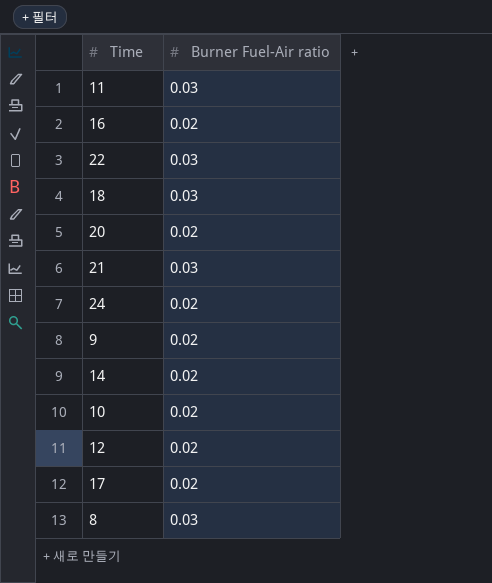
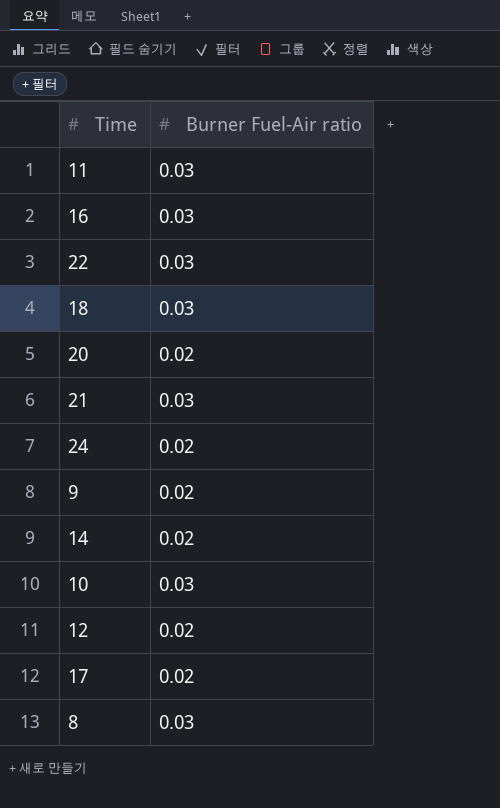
16 | Burner Fuel-Air ratio: 0.02 -> 0.03
10 | Burner Fuel-Air ratio: 0.02 -> 0.03

